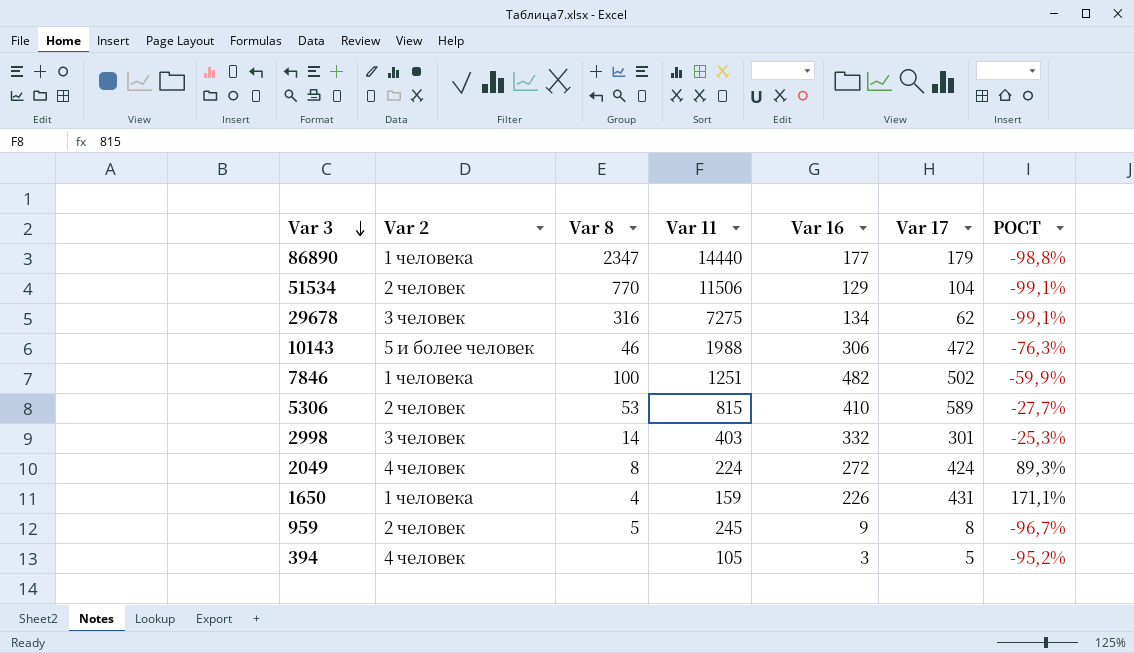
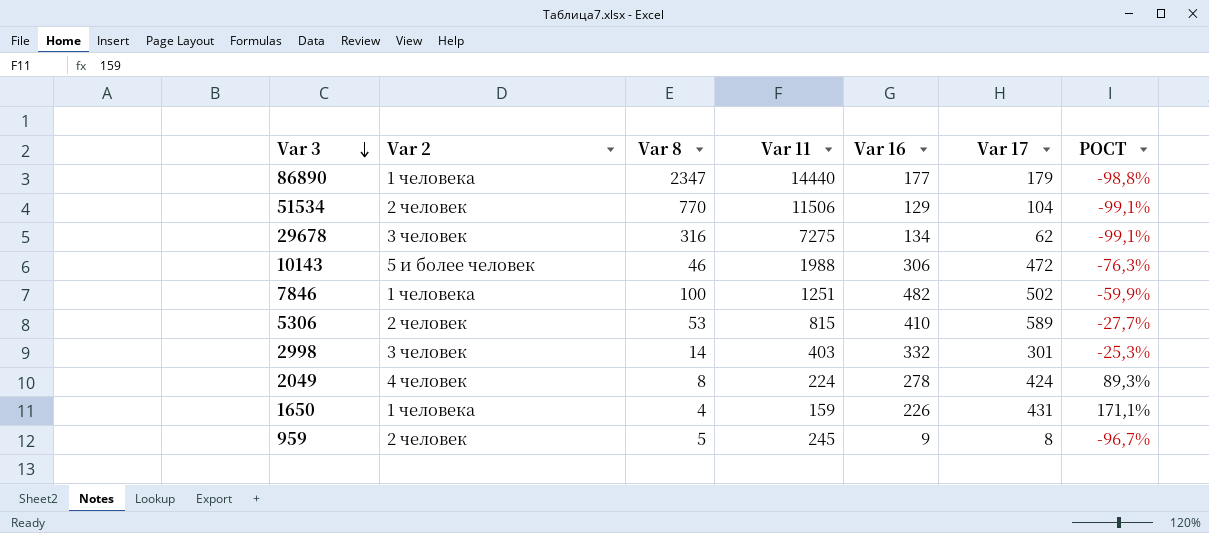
row 394: 4 человек | none | 105 | 3 | 5 | -95,2% -> none
2049 | Var 16: 272 -> 278

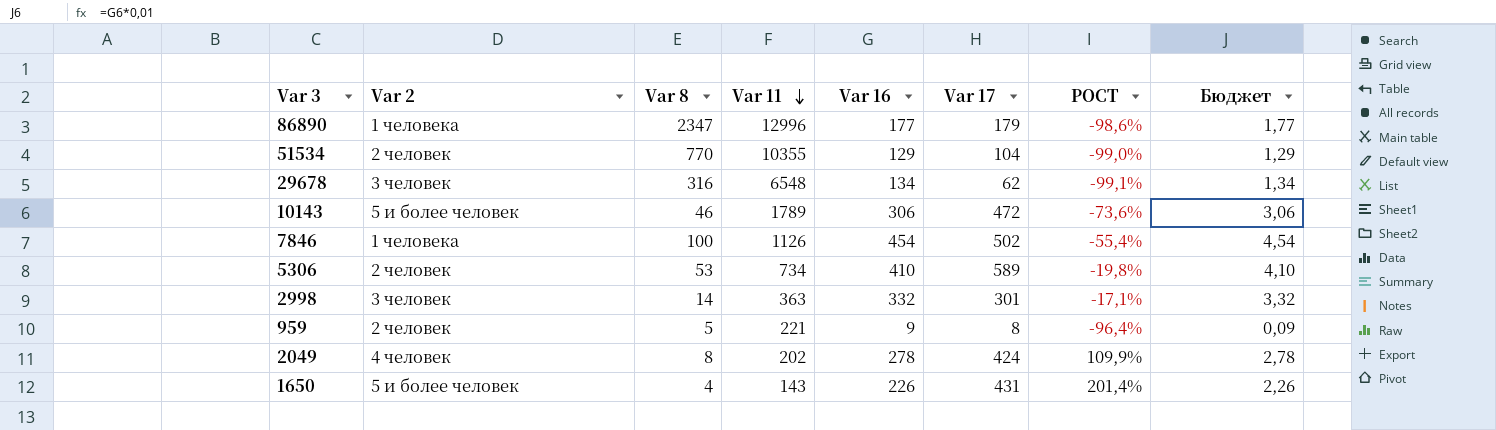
row order: Var 3 descending -> Var 11 descending
column Бюджет | formula: none -> [Var 16] * 0,01
86890 | Var 11: 14440 -> 12996
86890 | РОСТ: -98,8% -> -98,6%
51534 | Var 11: 11506 -> 10355
51534 | РОСТ: -99,1% -> -99,0%
29678 | Var 11: 7275 -> 6548
10143 | Var 11: 1988 -> 1789
10143 | РОСТ: -76,3% -> -73,6%
7846 | Var 11: 1251 -> 1126
7846 | Var 16: 482 -> 454
7846 | РОСТ: -59,9% -> -55,4%
5306 | Var 11: 815 -> 734
5306 | РОСТ: -27,7% -> -19,8%
2998 | Var 11: 403 -> 363
2998 | РОСТ: -25,3% -> -17,1%
959 | Var 11: 245 -> 221
959 | РОСТ: -96,7% -> -96,4%
2049 | Var 11: 224 -> 202
2049 | РОСТ: 89,3% -> 109,9%
1650 | Var 2: 1 человека -> 5 и более человек
1650 | Var 11: 159 -> 143
1650 | РОСТ: 171,1% -> 201,4%

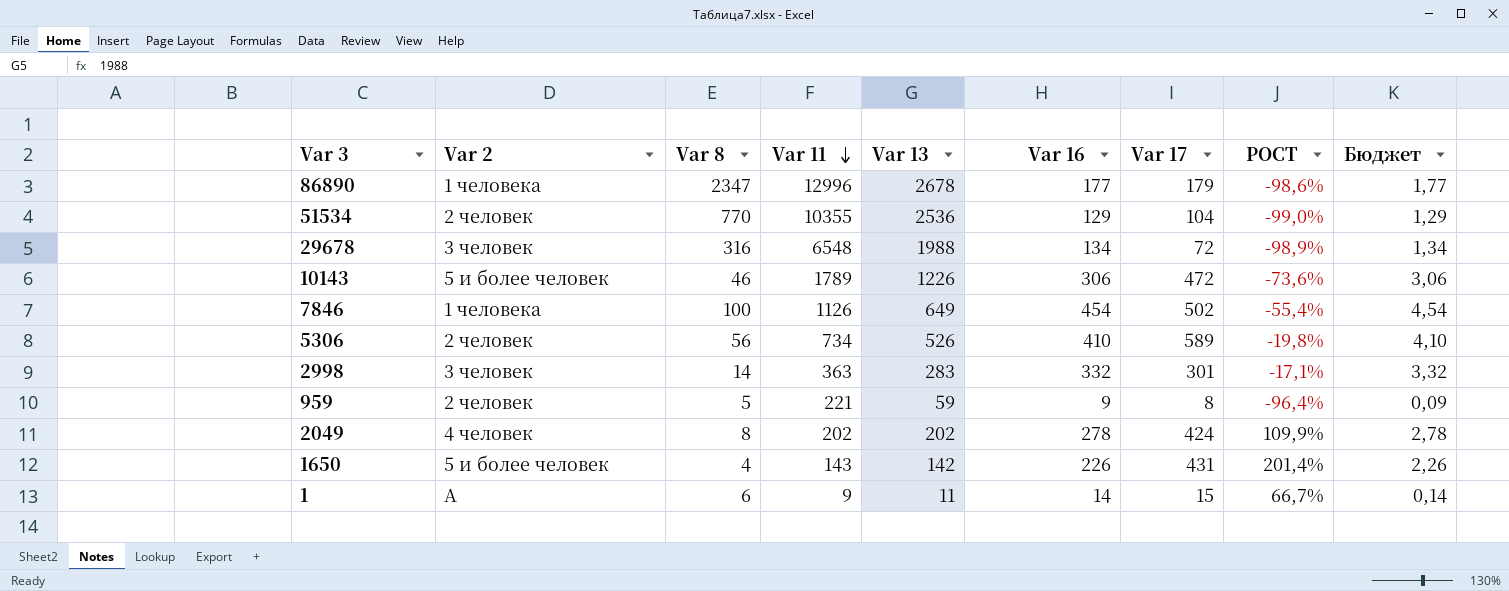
column Var 13 | position: none -> 5
29678 | Var 17: 62 -> 72
29678 | РОСТ: -99,1% -> -98,9%
5306 | Var 8: 53 -> 56
row 1: none -> А | 6 | 9 | 11 | 14 | 15 | 66,7% | 0,14

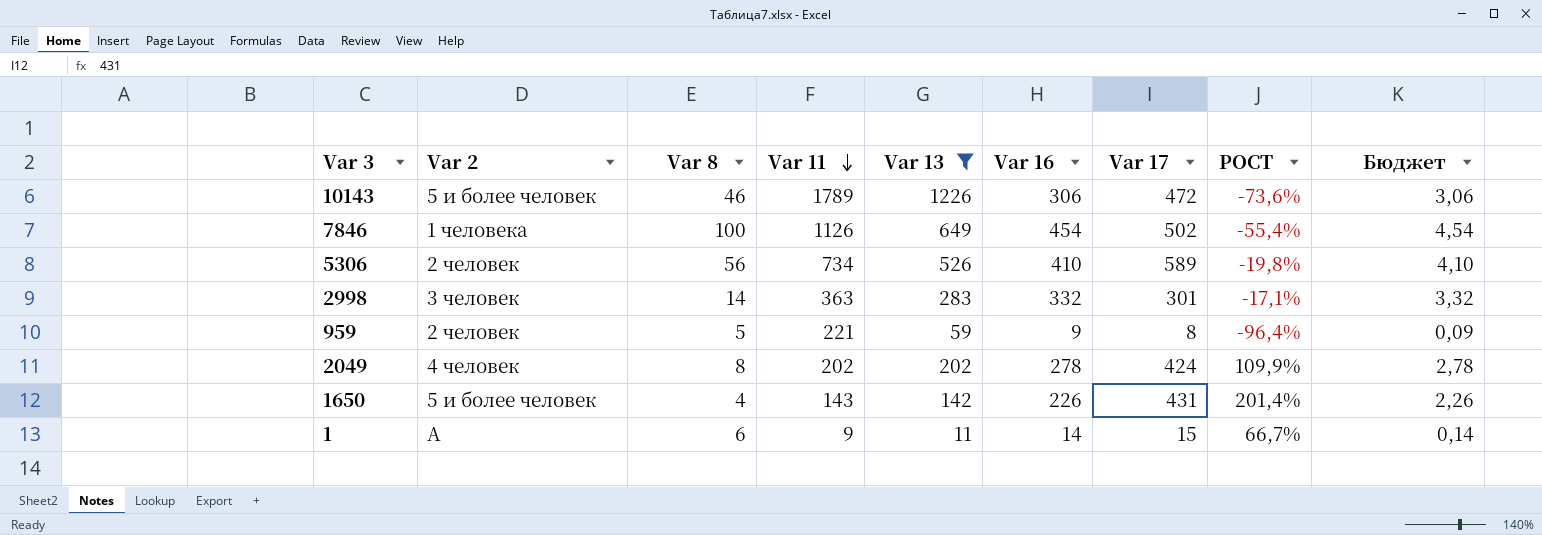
filter: none -> Var 13 <= 1226

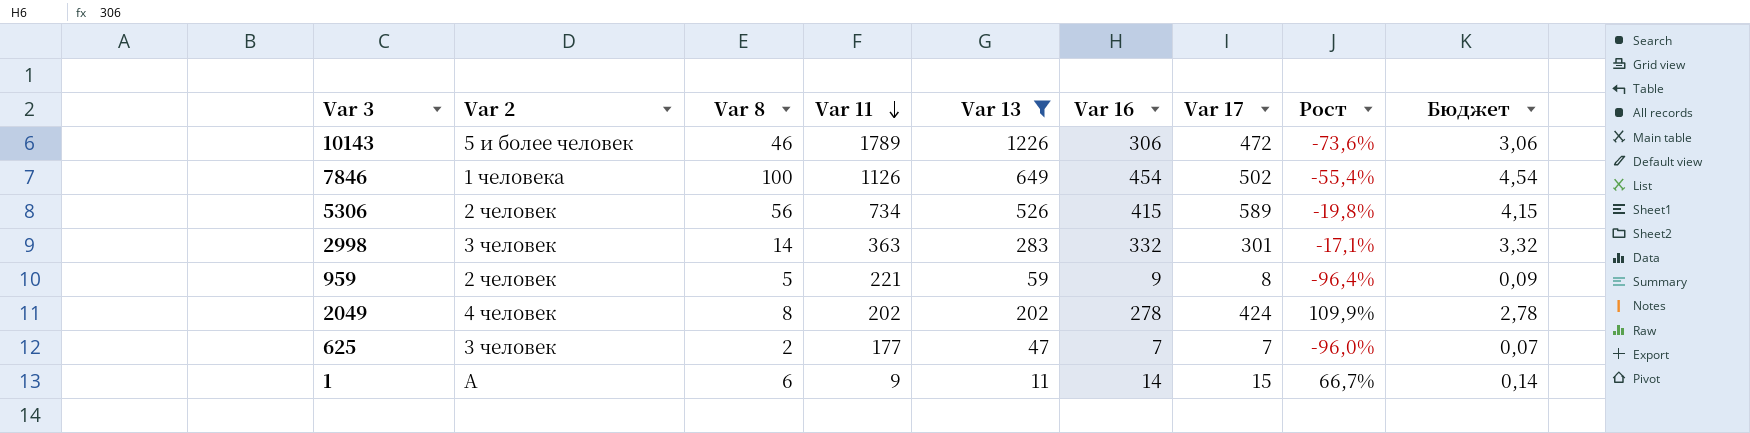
column name: РОСТ -> Рост
row 1650: 5 и более человек | 4 | 143 | 142 | 226 | 431 | 201,4% | 2,26 -> none
5306 | Var 16: 410 -> 415
5306 | Бюджет: 4,10 -> 4,15
row 625: none -> 3 человек | 2 | 177 | 47 | 7 | 7 | -96,0% | 0,07

